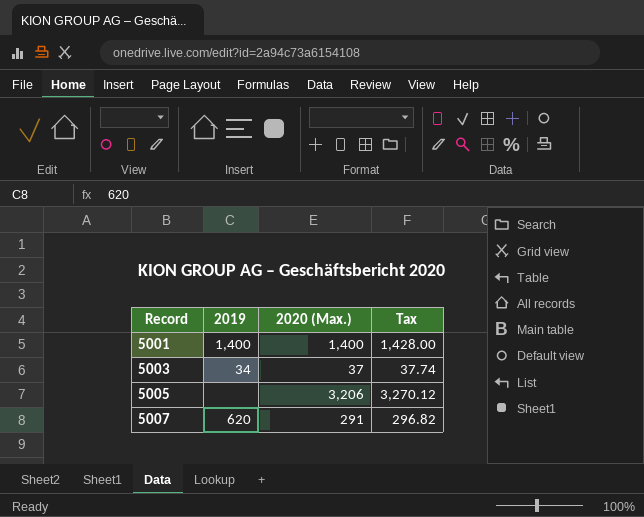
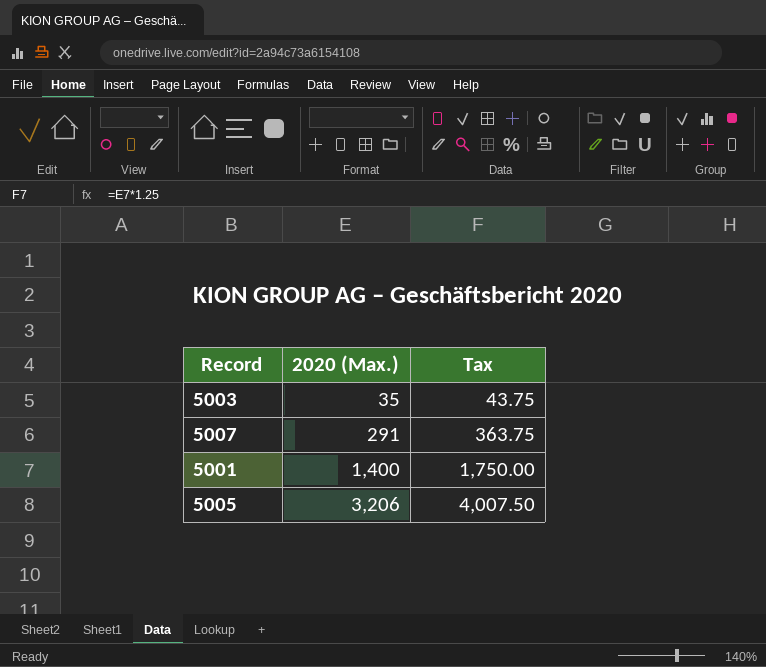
row order: Record ascending -> 2020 (Max.) ascending
column 2019 | position: 2 -> none
column Tax | formula: [2020 (Max.)] * 1.02 -> [2020 (Max.)] * 1.25
5003 | 2020 (Max.): 37 -> 35

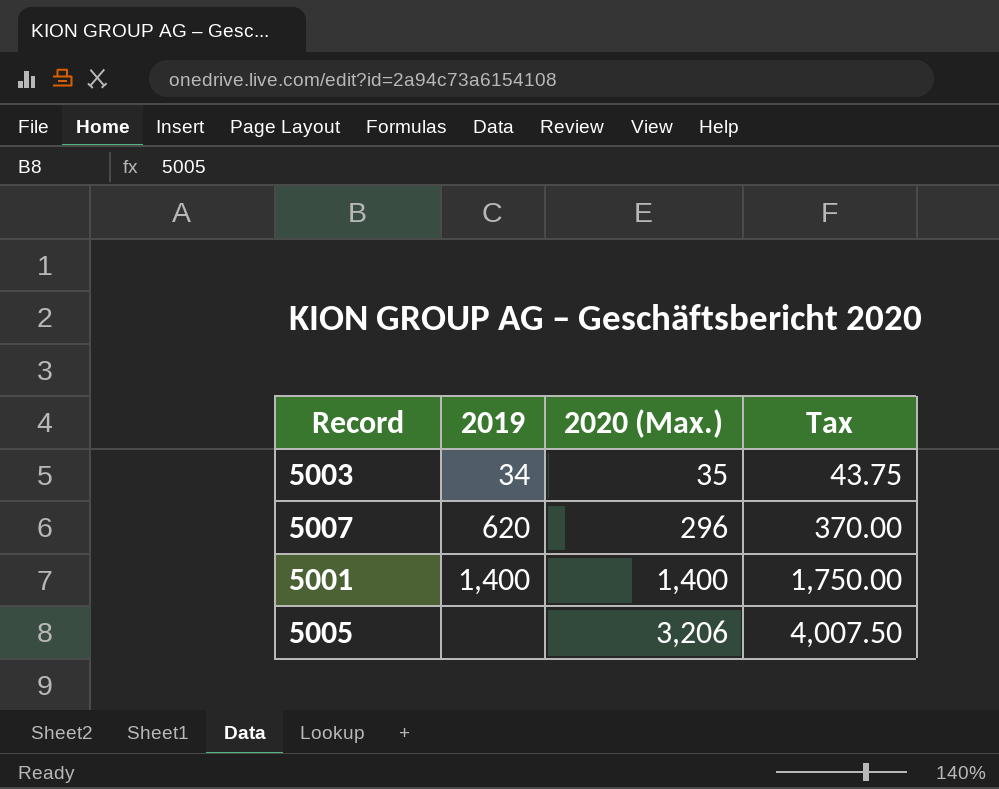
column 2019 | position: none -> 2
5007 | 2020 (Max.): 291 -> 296
5007 | Tax: 363.75 -> 370.00

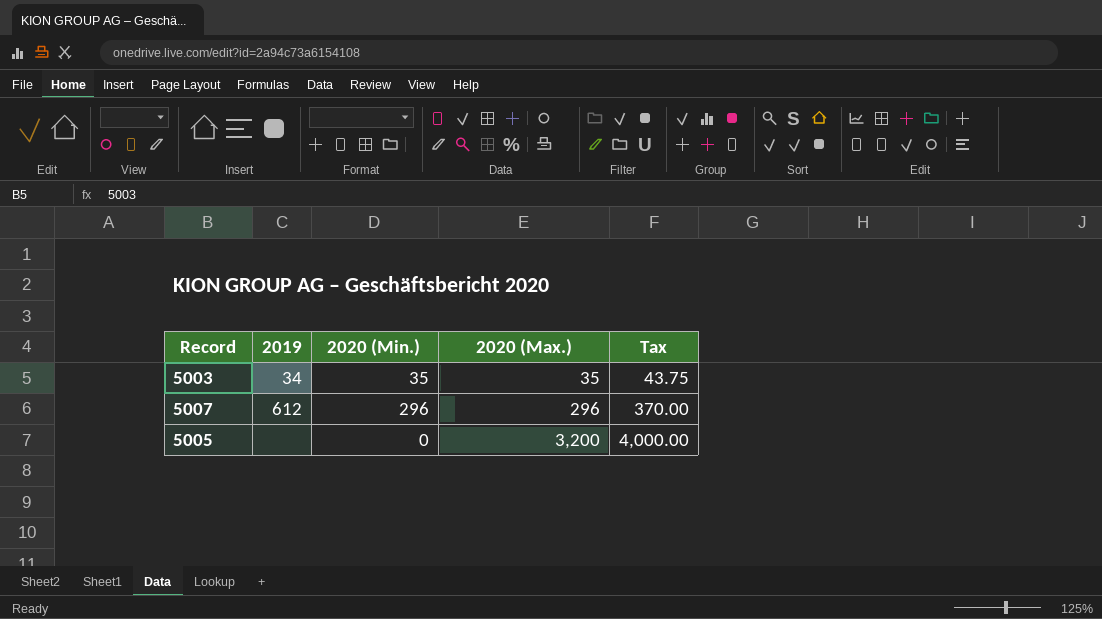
column 2020 (Min.) | position: none -> 3
row 5001: 1,400 | 1,400 | 1,750.00 -> none
5007 | 2019: 620 -> 612
5005 | 2020 (Max.): 3,206 -> 3,200
5005 | Tax: 4,007.50 -> 4,000.00

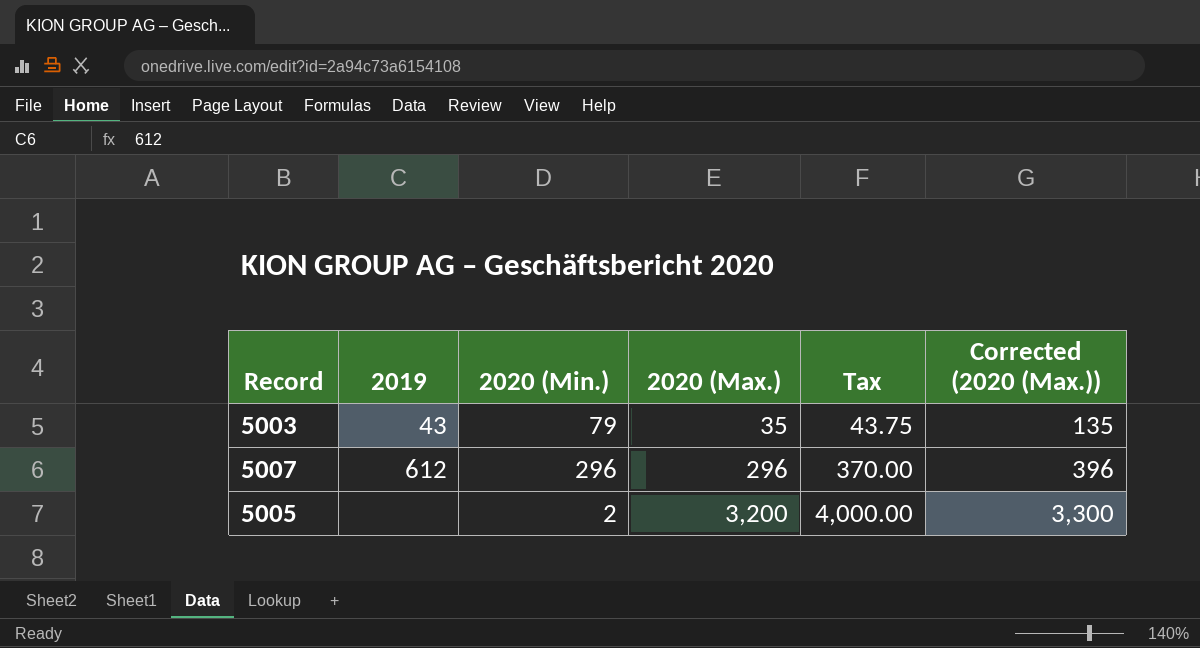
column Corrected (2020 (Max.)) | formula: none -> [2020 (Max.)] + 100
5003 | 2019: 34 -> 43
5003 | 2020 (Min.): 35 -> 79
5005 | 2020 (Min.): 0 -> 2

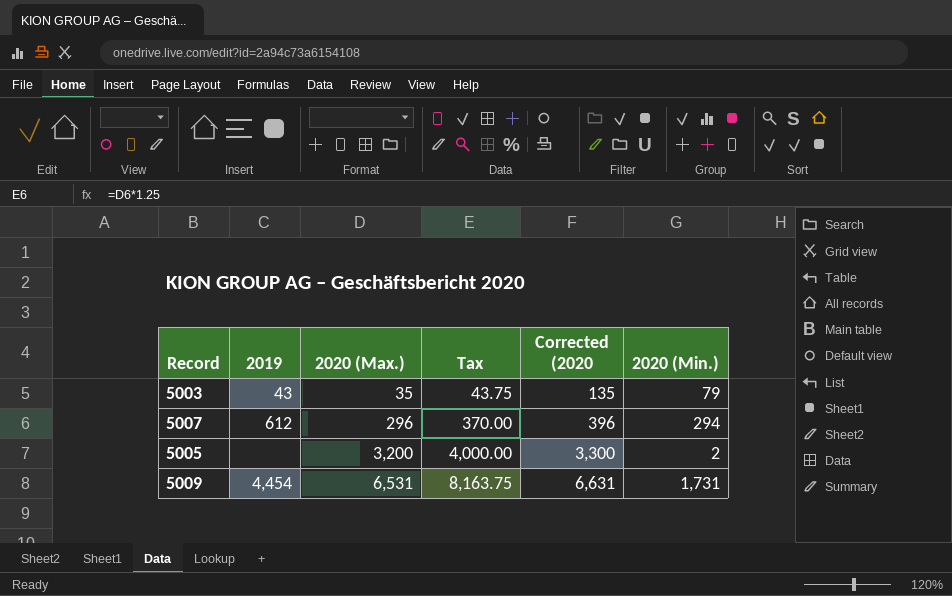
column name: Corrected (2020 (Max.)) -> Corrected (2020
column 2020 (Min.) | position: 3 -> 6
5007 | 2020 (Min.): 296 -> 294
row 5009: none -> 4,454 | 6,531 | 8,163.75 | 6,631 | 1,731

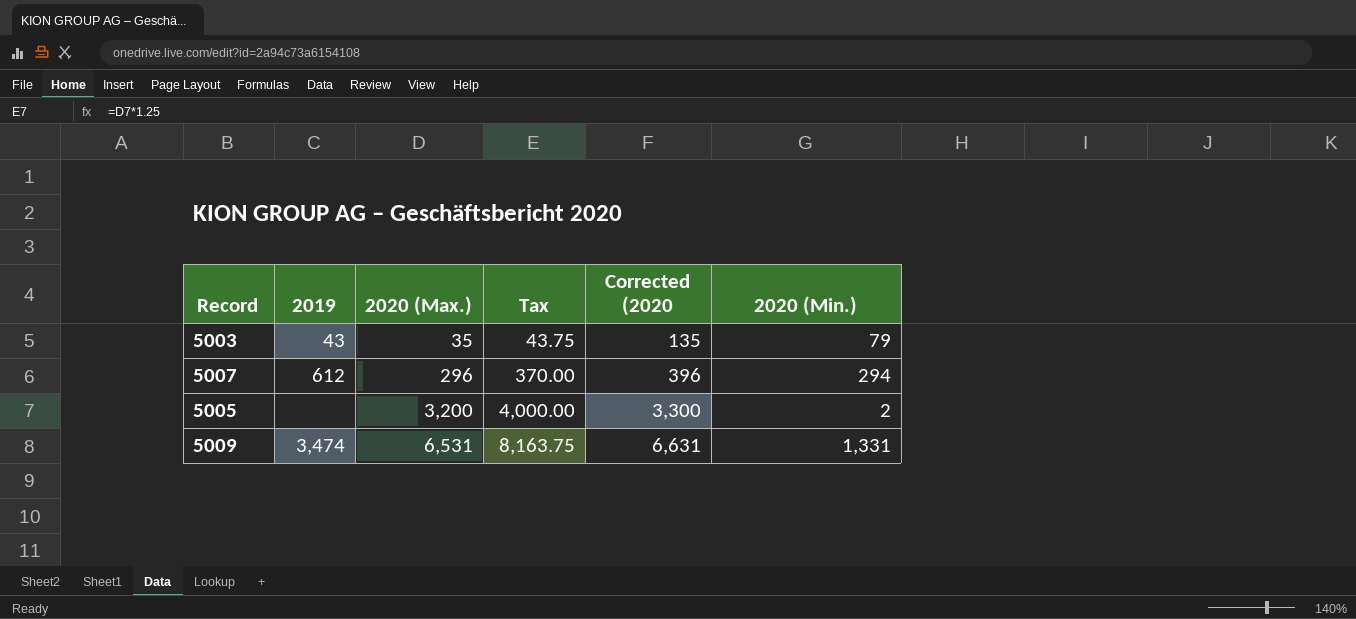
5009 | 2019: 4,454 -> 3,474
5009 | 2020 (Min.): 1,731 -> 1,331

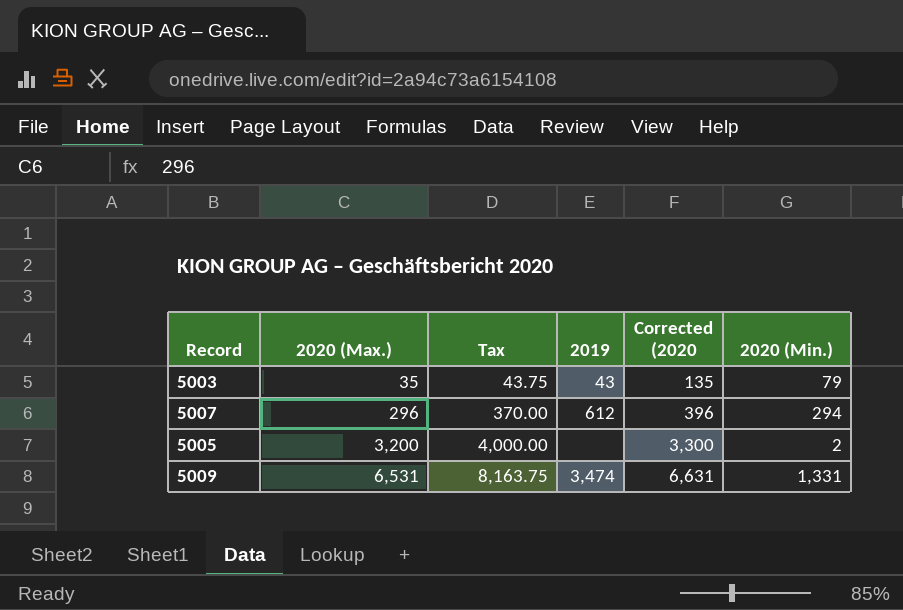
column 2019 | position: 2 -> 4

